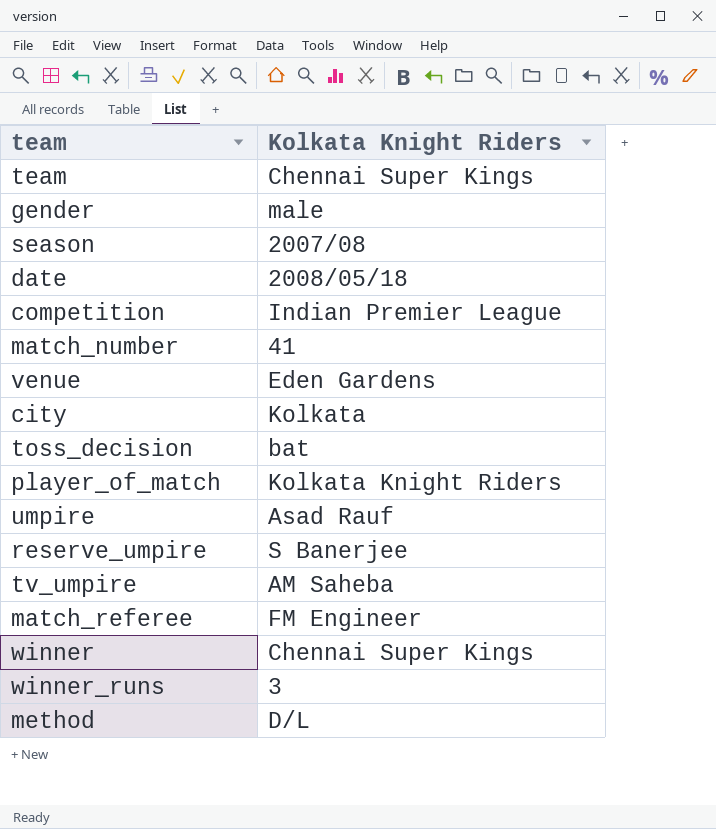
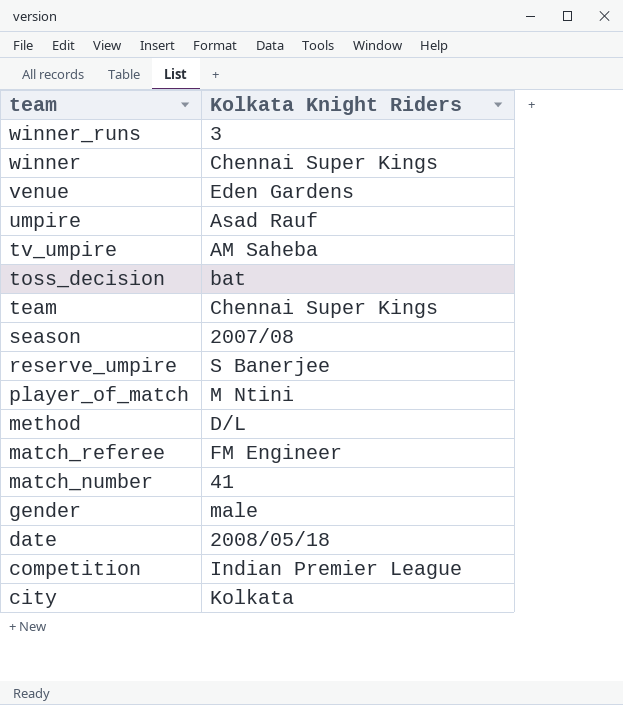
row order: none -> team descending
player_of_match | Kolkata Knight Riders: Kolkata Knight Riders -> M Ntini

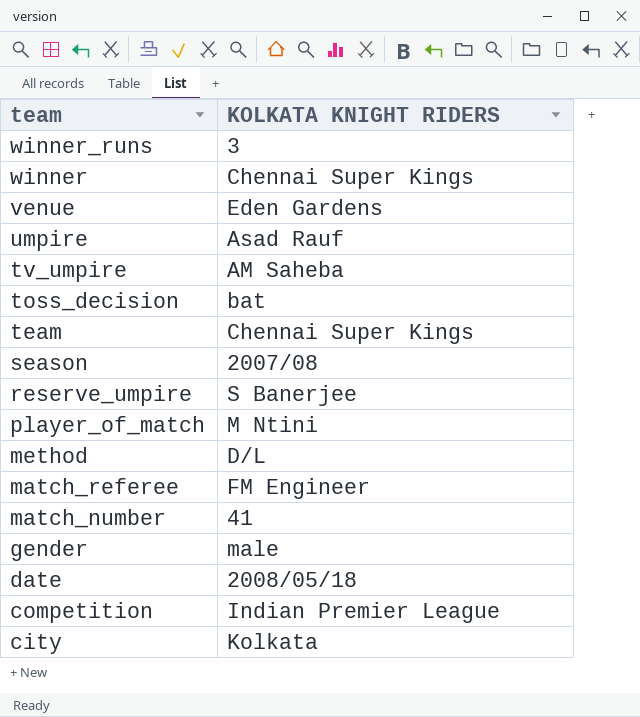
column name: Kolkata Knight Riders -> KOLKATA KNIGHT RIDERS

